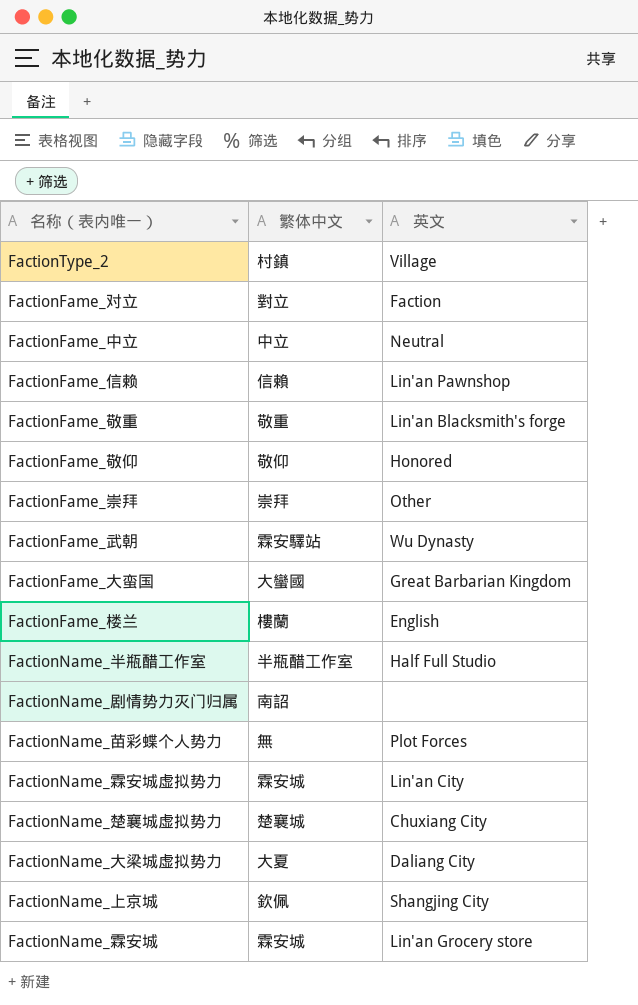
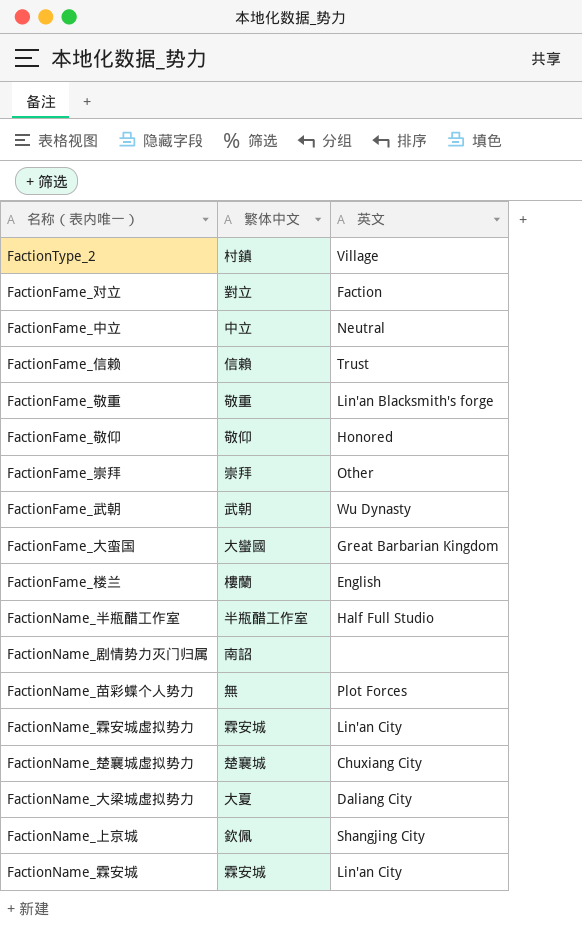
FactionFame_信赖 | 英文: Lin'an Pawnshop -> Trust
FactionFame_武朝 | 繁体中文: 霖安驛站 -> 武朝
FactionName_霖安城 | 英文: Lin'an Grocery store -> Lin'an City

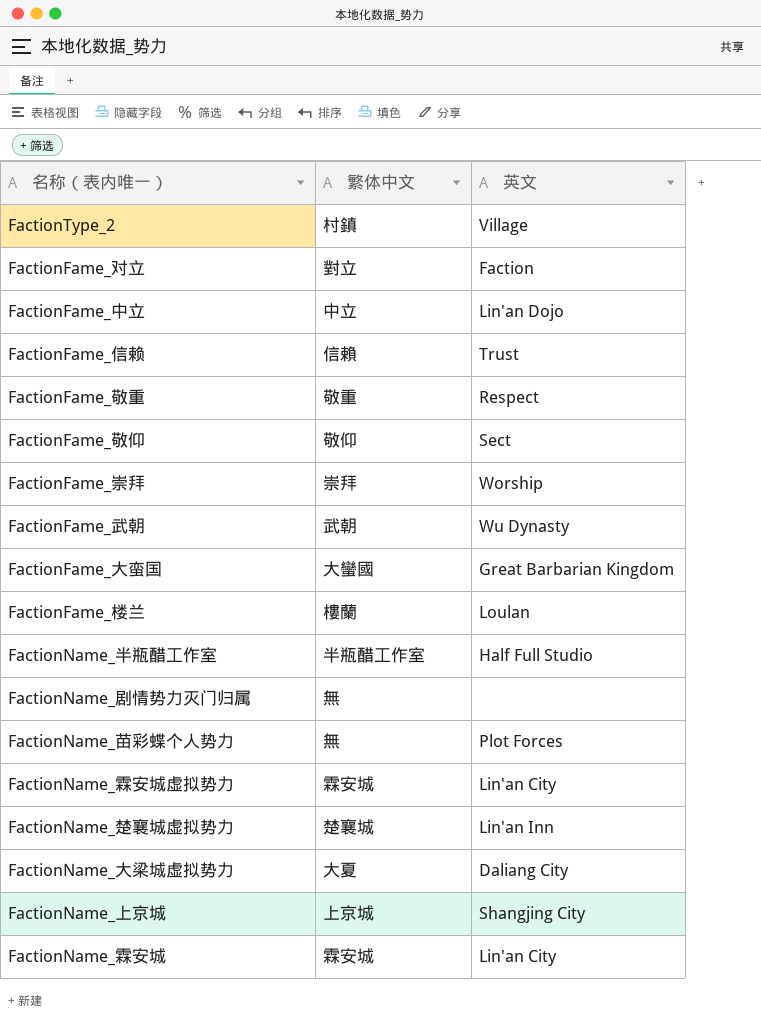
FactionFame_中立 | 英文: Neutral -> Lin'an Dojo
FactionFame_敬重 | 英文: Lin'an Blacksmith's forge -> Respect
FactionFame_敬仰 | 英文: Honored -> Sect
FactionFame_崇拜 | 英文: Other -> Worship
FactionFame_楼兰 | 英文: English -> Loulan
FactionName_剧情势力灭门归属 | 繁体中文: 南詔 -> 無
FactionName_楚襄城虚拟势力 | 英文: Chuxiang City -> Lin'an Inn
FactionName_上京城 | 繁体中文: 欽佩 -> 上京城

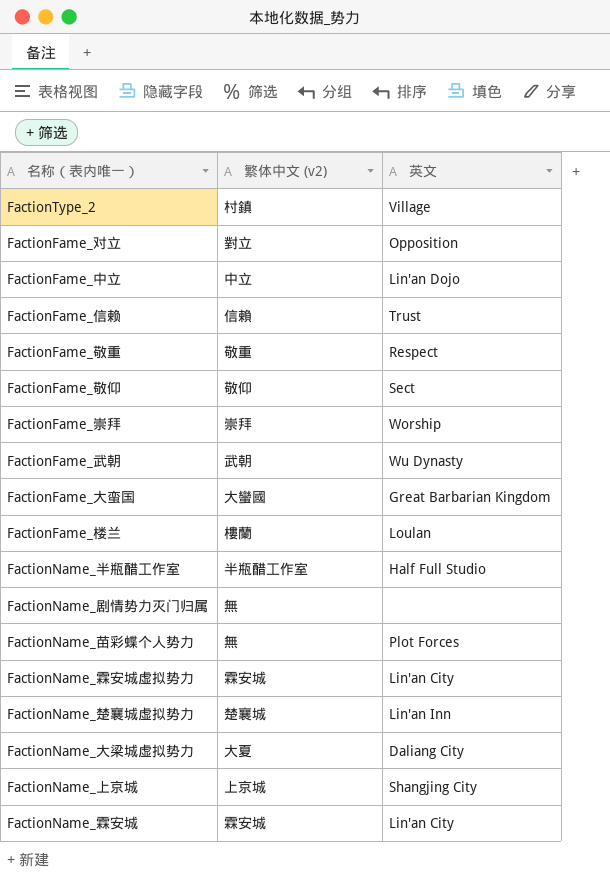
column name: 繁体中文 -> 繁体中文 (v2)
FactionFame_对立 | 英文: Faction -> Opposition

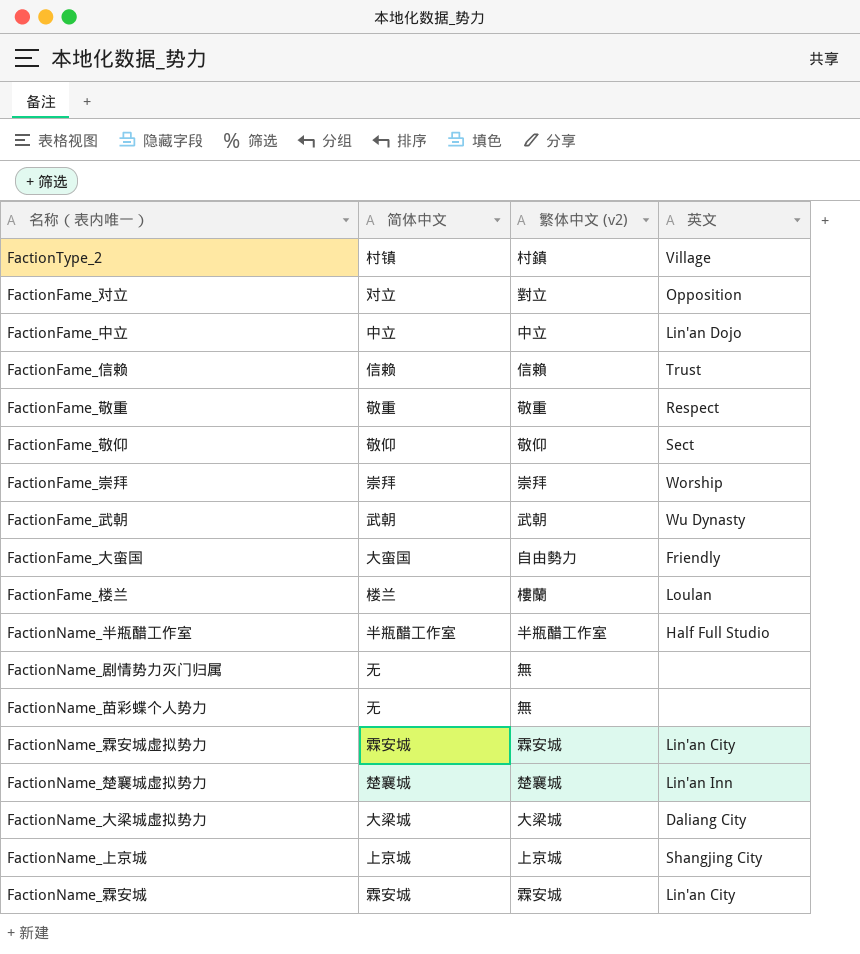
column 简体中文 | position: none -> 2
FactionFame_大蛮国 | 繁体中文 (v2): 大蠻國 -> 自由勢力
FactionFame_大蛮国 | 英文: Great Barbarian Kingdom -> Friendly
FactionName_苗彩蝶个人势力 | 英文: Plot Forces -> none
FactionName_大梁城虚拟势力 | 繁体中文 (v2): 大夏 -> 大梁城

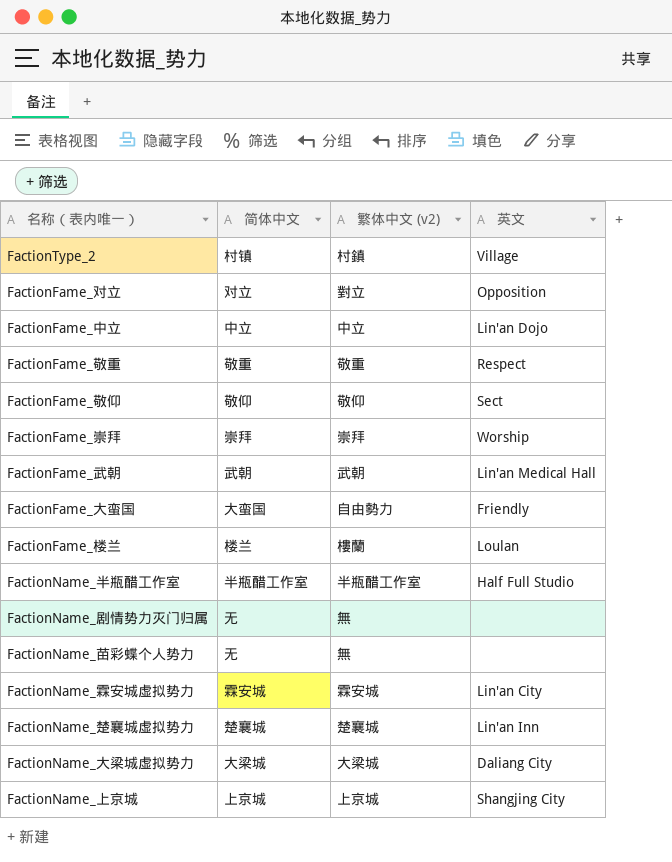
row FactionFame_信赖: 信赖 | 信賴 | Trust -> none
row FactionName_霖安城: 霖安城 | 霖安城 | Lin'an City -> none
FactionFame_武朝 | 英文: Wu Dynasty -> Lin'an Medical Hall

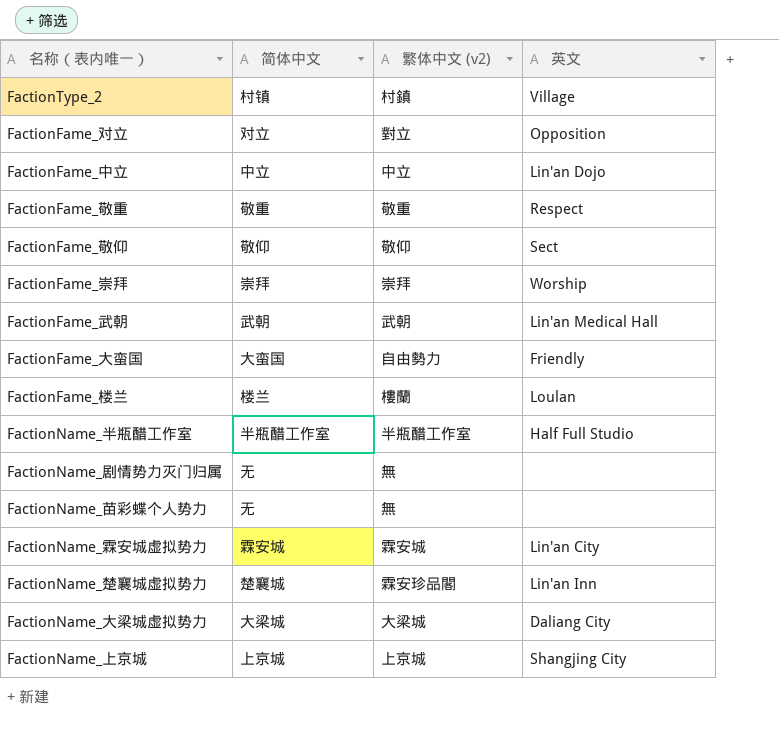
FactionName_楚襄城虚拟势力 | 繁体中文 (v2): 楚襄城 -> 霖安珍品閣

